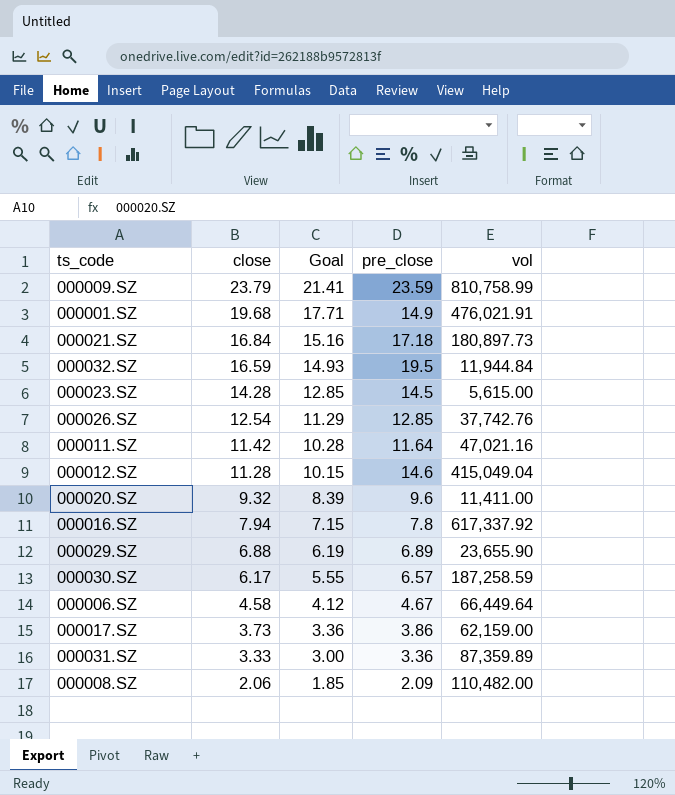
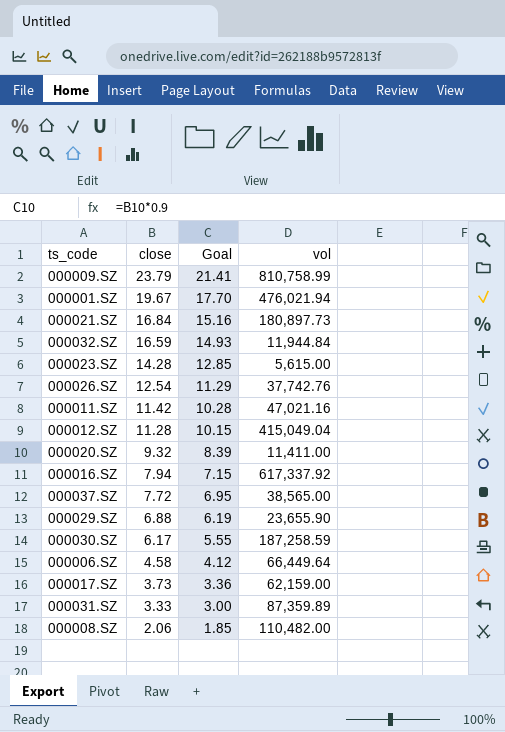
column pre_close | position: 4 -> none
000001.SZ | close: 19.68 -> 19.67
000001.SZ | Goal: 17.71 -> 17.70
000001.SZ | vol: 476,021.91 -> 476,021.94
row 000037.SZ: none -> 7.72 | 6.95 | 38,565.00

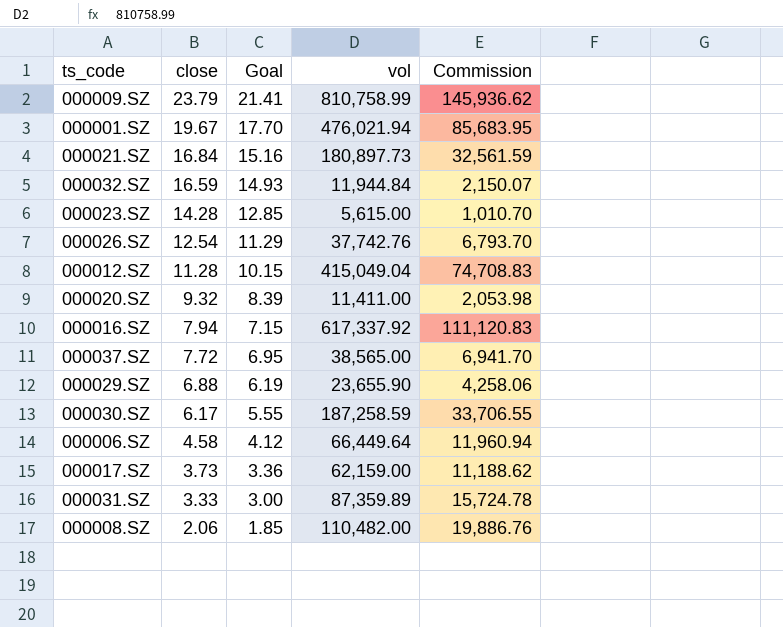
column Commission | formula: none -> [vol] * 0.18
row 000011.SZ: 11.42 | 10.28 | 47,021.16 -> none

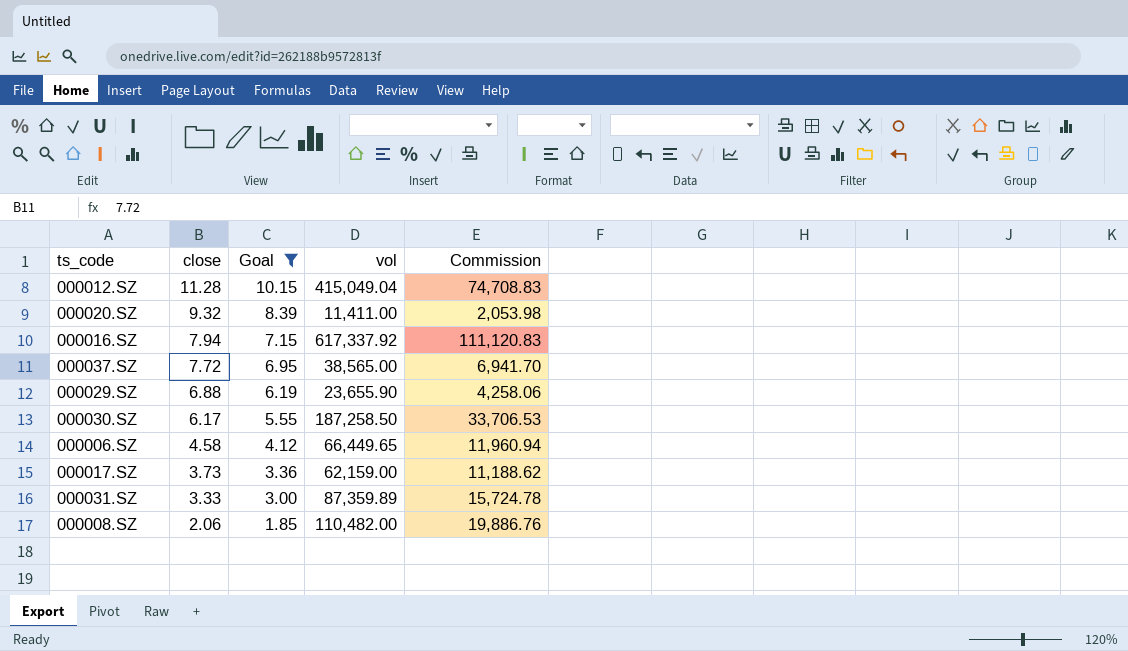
filter: none -> Goal <= 10.15
000030.SZ | vol: 187,258.59 -> 187,258.50
000030.SZ | Commission: 33,706.55 -> 33,706.53
000006.SZ | vol: 66,449.64 -> 66,449.65

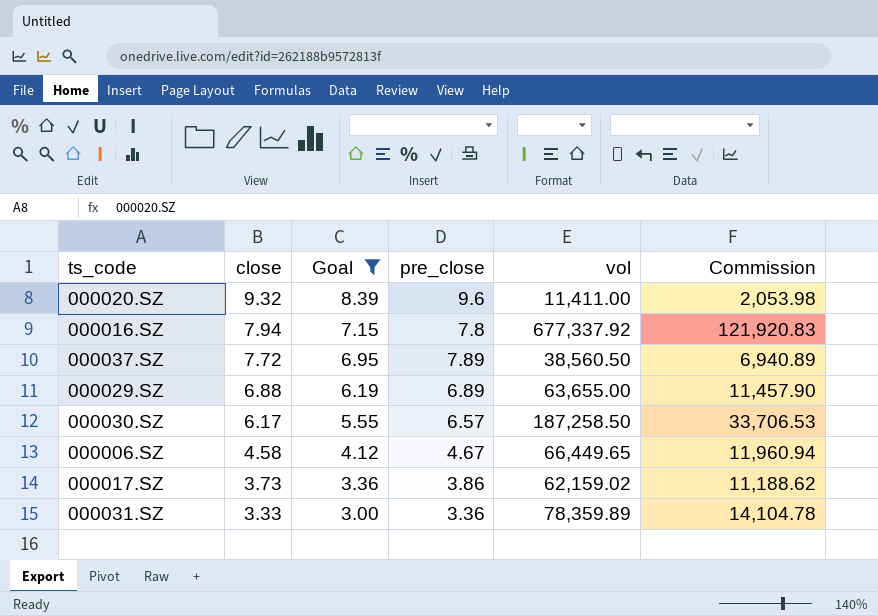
column pre_close | position: none -> 4
row 000012.SZ: 11.28 | 10.15 | 415,049.04 | 74,708.83 -> none
row 000008.SZ: 2.06 | 1.85 | 110,482.00 | 19,886.76 -> none
000016.SZ | vol: 617,337.92 -> 677,337.92
000016.SZ | Commission: 111,120.83 -> 121,920.83
000037.SZ | vol: 38,565.00 -> 38,560.50
000037.SZ | Commission: 6,941.70 -> 6,940.89
000029.SZ | vol: 23,655.90 -> 63,655.00
000029.SZ | Commission: 4,258.06 -> 11,457.90
000017.SZ | vol: 62,159.00 -> 62,159.02
000031.SZ | vol: 87,359.89 -> 78,359.89
000031.SZ | Commission: 15,724.78 -> 14,104.78

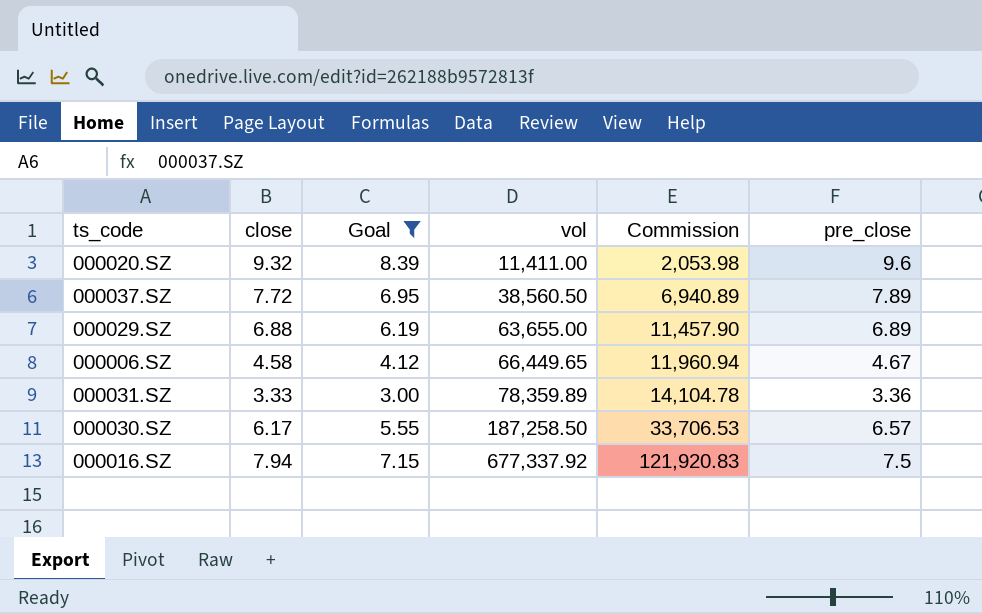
row order: close descending -> vol ascending
column pre_close | position: 4 -> 6
row 000017.SZ: 3.73 | 3.36 | 3.86 | 62,159.02 | 11,188.62 -> none
000016.SZ | pre_close: 7.8 -> 7.5

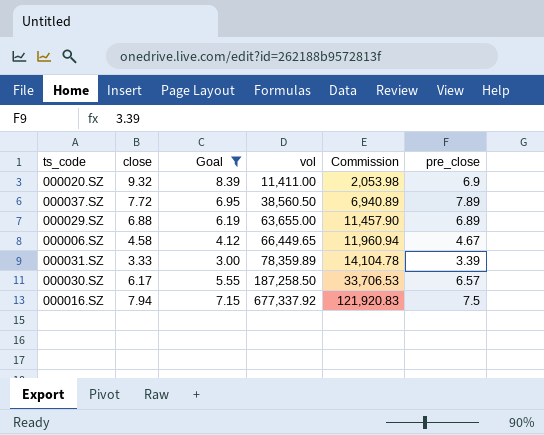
000020.SZ | pre_close: 9.6 -> 6.9
000031.SZ | pre_close: 3.36 -> 3.39

